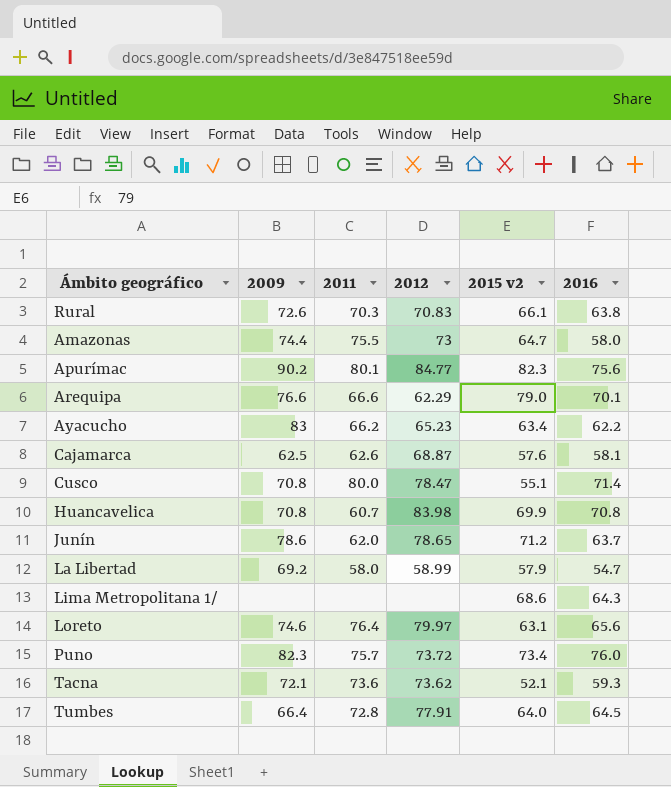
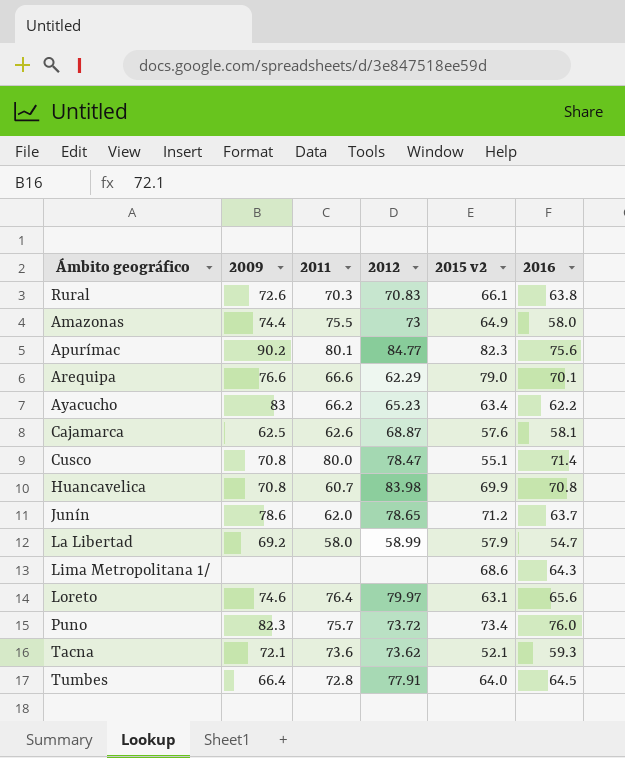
Amazonas | 2015 v2: 64.7 -> 64.9

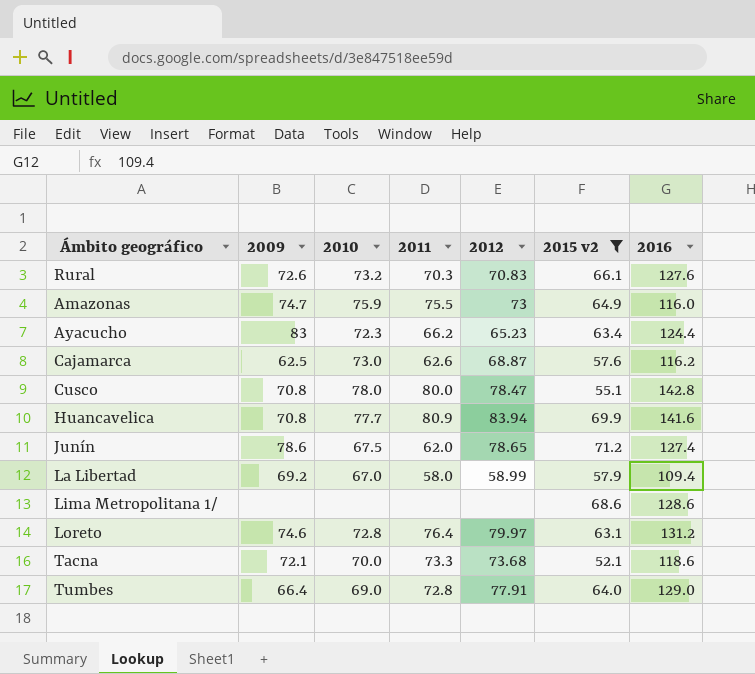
filter: none -> 2015 v2 <= 71.2
column 2010 | position: none -> 3
Rural | 2016: 63.8 -> 127.6
Amazonas | 2009: 74.4 -> 74.7
Amazonas | 2016: 58.0 -> 116.0
Ayacucho | 2016: 62.2 -> 124.4
Cajamarca | 2016: 58.1 -> 116.2
Cusco | 2016: 71.4 -> 142.8
Huancavelica | 2011: 60.7 -> 80.9
Huancavelica | 2012: 83.98 -> 83.94
Huancavelica | 2016: 70.8 -> 141.6
Junín | 2016: 63.7 -> 127.4
La Libertad | 2016: 54.7 -> 109.4
Lima Metropolitana 1/ | 2016: 64.3 -> 128.6
Loreto | 2016: 65.6 -> 131.2
Tacna | 2011: 73.6 -> 73.3
Tacna | 2012: 73.62 -> 73.68
Tacna | 2016: 59.3 -> 118.6
Tumbes | 2016: 64.5 -> 129.0

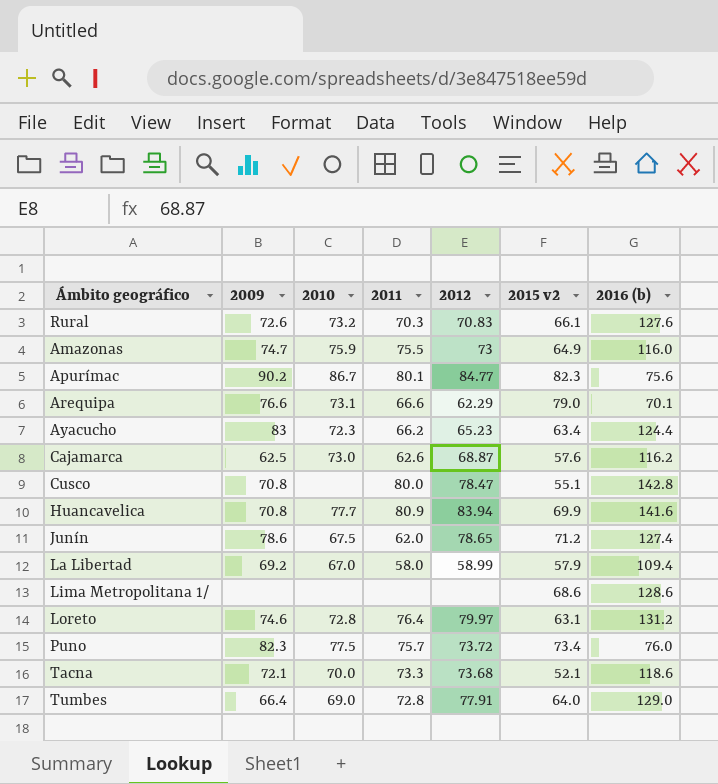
filter: 2015 v2 <= 71.2 -> none
column name: 2016 -> 2016 (b)
Cusco | 2010: 78.0 -> none

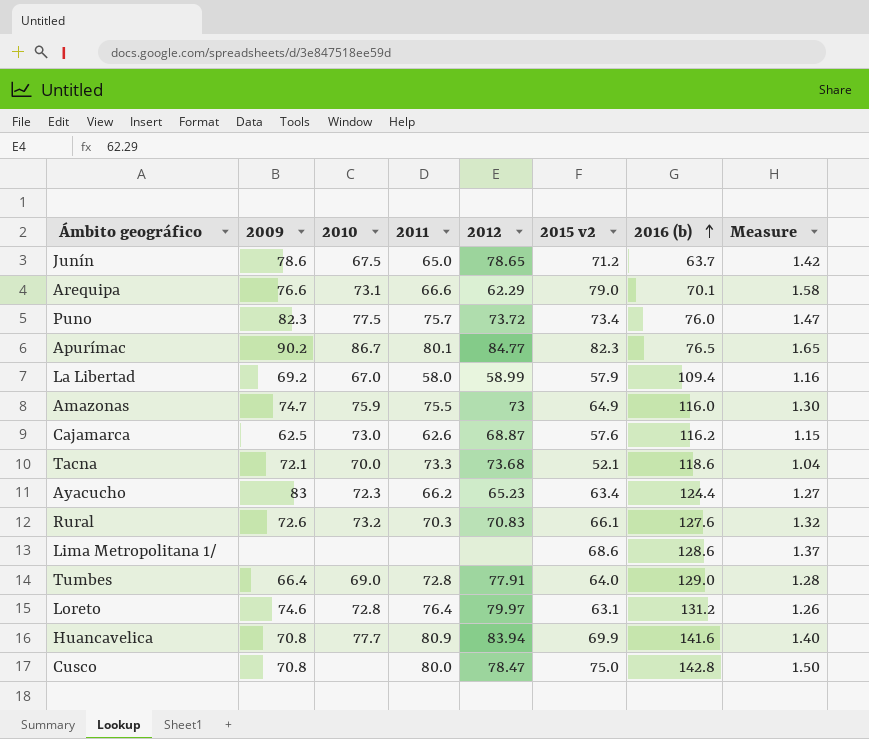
row order: none -> 2016 (b) ascending
column Measure | formula: none -> [2015 v2] * 0.02
Junín | 2011: 62.0 -> 65.0
Junín | 2016 (b): 127.4 -> 63.7
Apurímac | 2016 (b): 75.6 -> 76.5
Cusco | 2015 v2: 55.1 -> 75.0

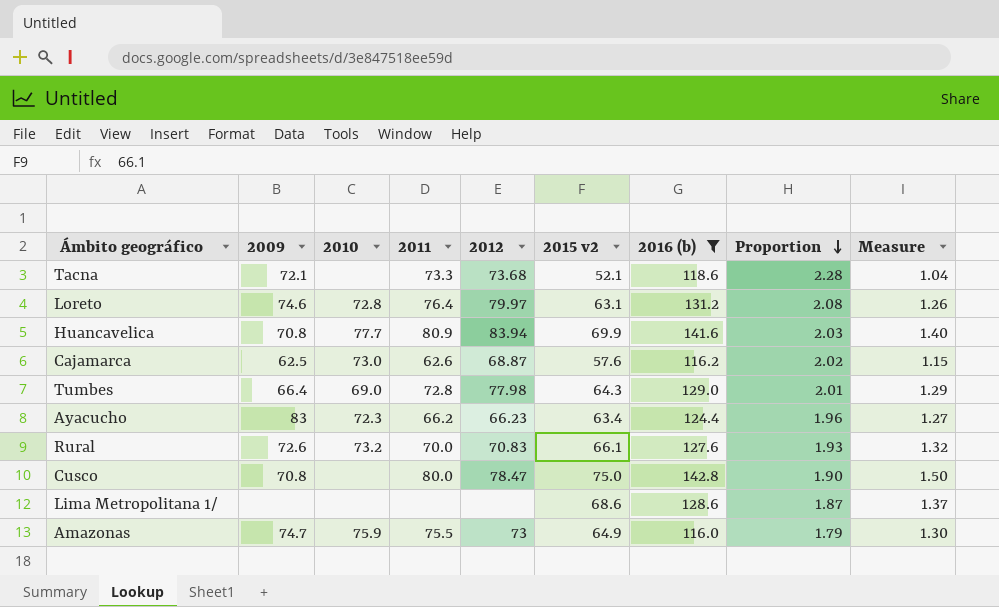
filter: none -> 2016 (b) >= 116.0
row order: 2016 (b) ascending -> Proportion descending
column Proportion | formula: none -> [2016 (b)] / [2015 v2]
Tacna | 2010: 70.0 -> none
Tumbes | 2012: 77.91 -> 77.98
Tumbes | 2015 v2: 64.0 -> 64.3
Tumbes | Measure: 1.28 -> 1.29
Ayacucho | 2012: 65.23 -> 66.23
Rural | 2011: 70.3 -> 70.0

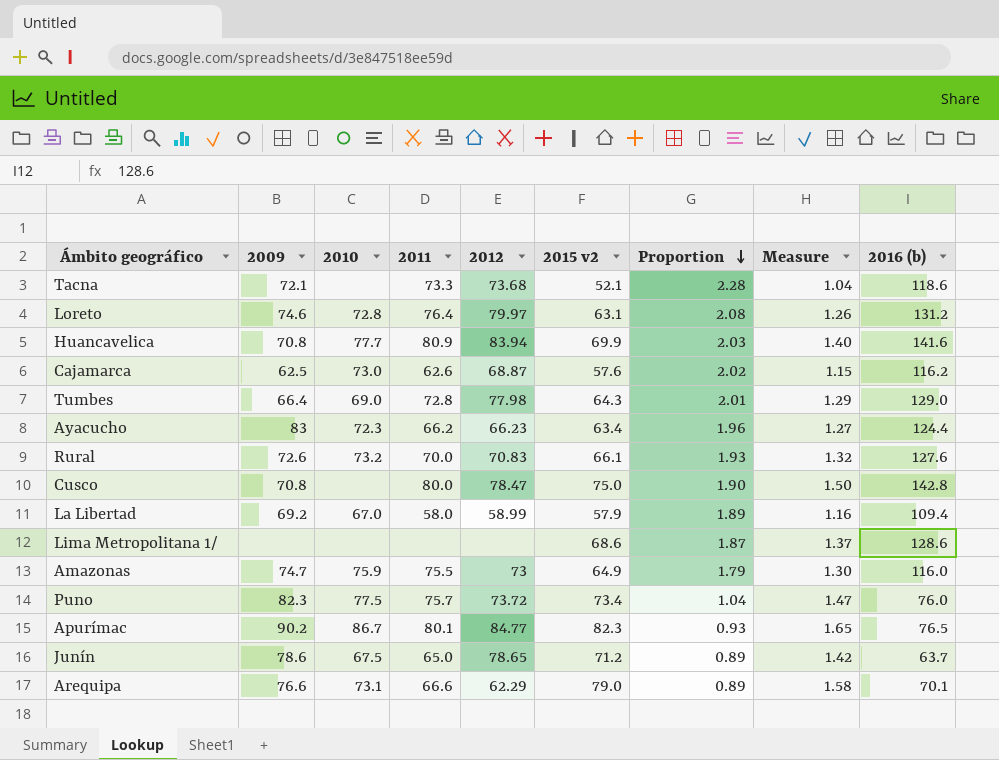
filter: 2016 (b) >= 116.0 -> none
column 2016 (b) | position: 7 -> 9

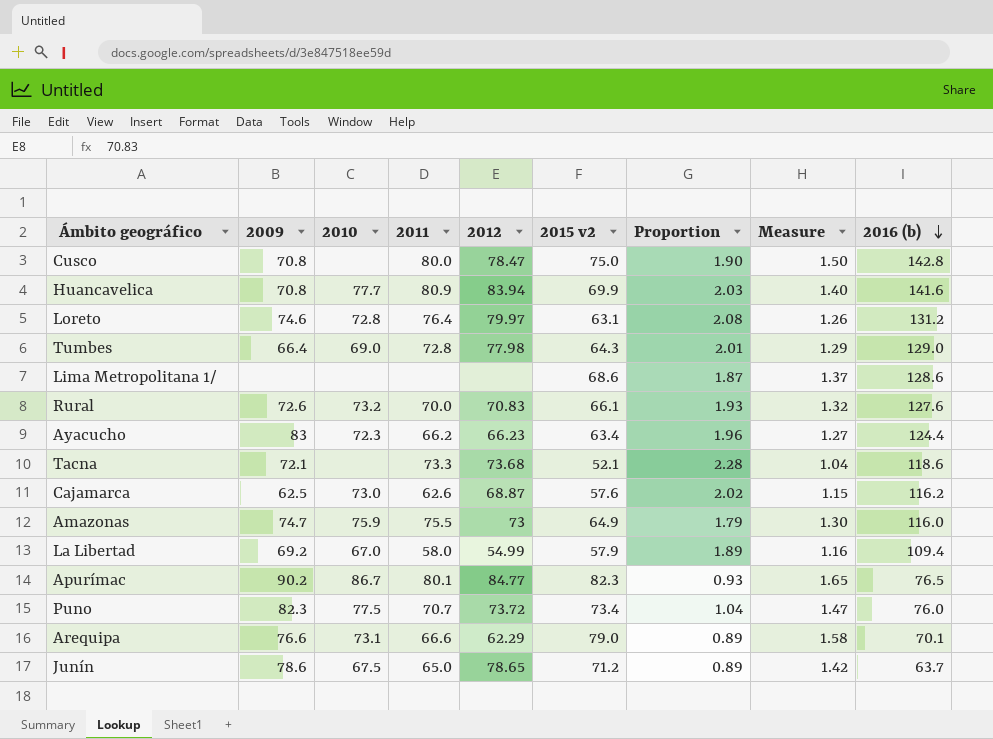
row order: Proportion descending -> 2016 (b) descending
La Libertad | 2012: 58.99 -> 54.99
Puno | 2011: 75.7 -> 70.7

